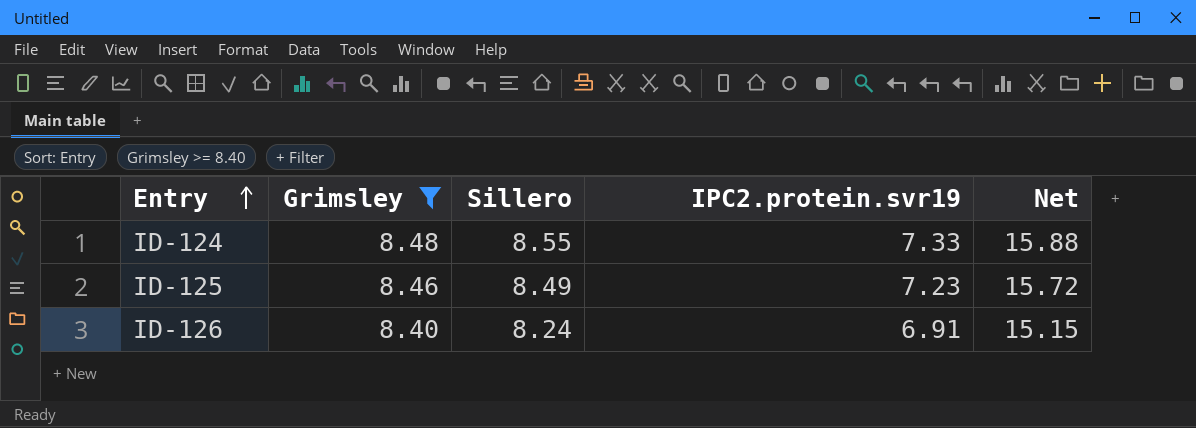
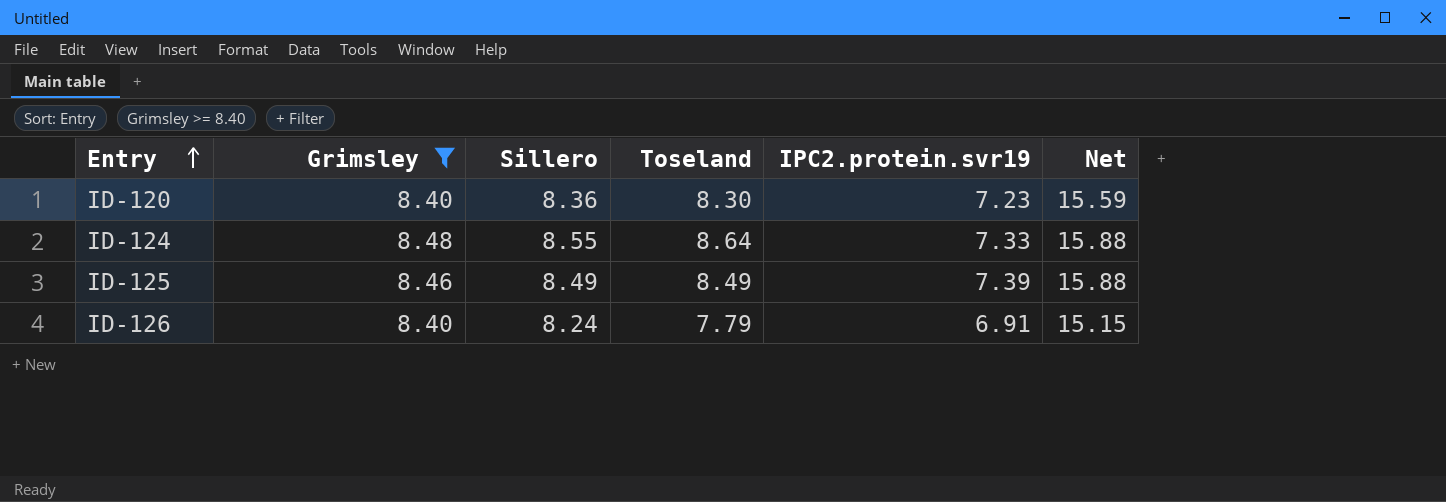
column Toseland | position: none -> 4
row ID-120: none -> 8.40 | 8.36 | 8.30 | 7.23 | 15.59
ID-125 | IPC2.protein.svr19: 7.23 -> 7.39
ID-125 | Net: 15.72 -> 15.88

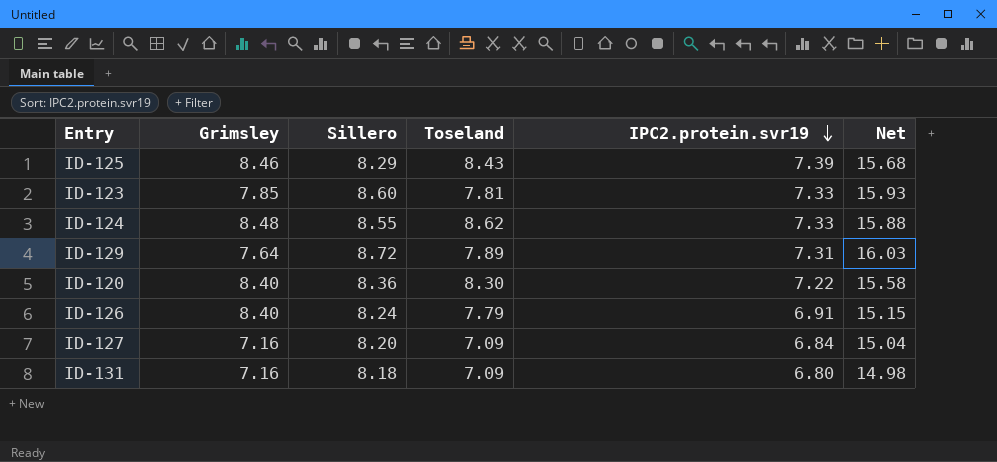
filter: Grimsley >= 8.40 -> none
row order: Entry ascending -> IPC2.protein.svr19 descending
ID-125 | Sillero: 8.49 -> 8.29
ID-125 | Toseland: 8.49 -> 8.43
ID-125 | Net: 15.88 -> 15.68
ID-124 | Toseland: 8.64 -> 8.62
ID-120 | IPC2.protein.svr19: 7.23 -> 7.22
ID-120 | Net: 15.59 -> 15.58

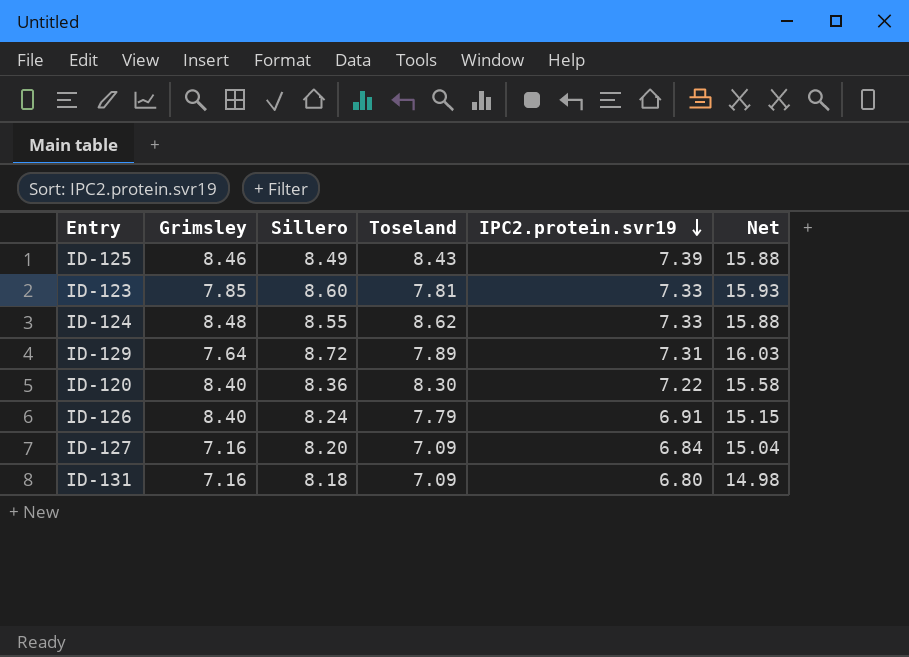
ID-125 | Sillero: 8.29 -> 8.49
ID-125 | Net: 15.68 -> 15.88

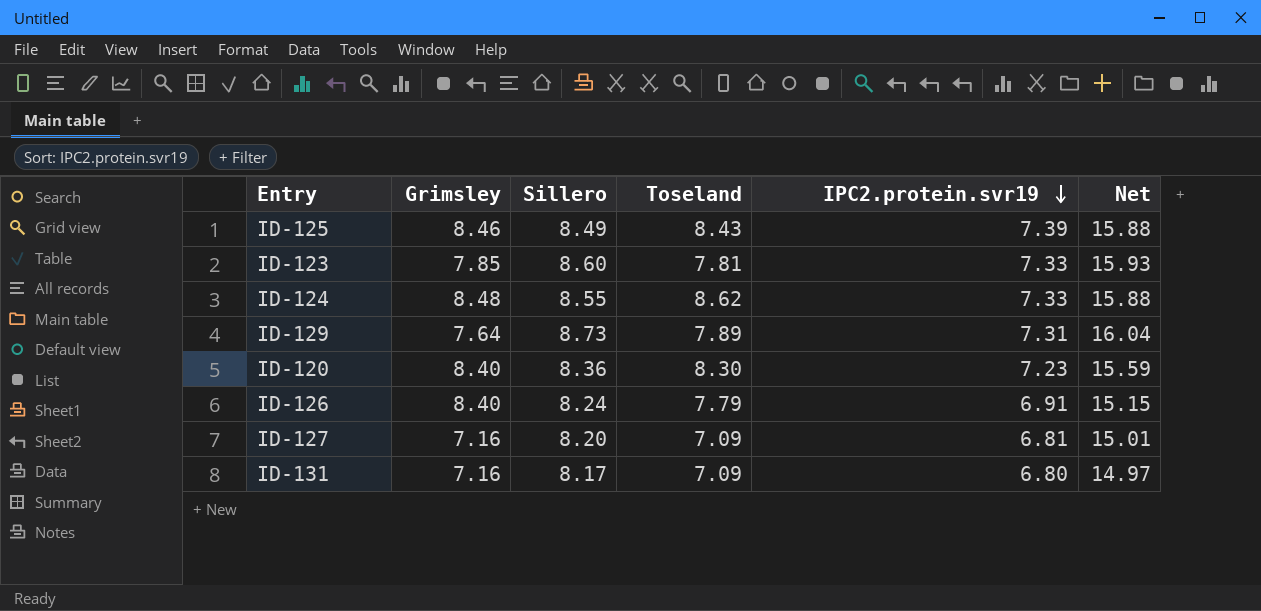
ID-129 | Sillero: 8.72 -> 8.73
ID-129 | Net: 16.03 -> 16.04
ID-120 | IPC2.protein.svr19: 7.22 -> 7.23
ID-120 | Net: 15.58 -> 15.59
ID-127 | IPC2.protein.svr19: 6.84 -> 6.81
ID-127 | Net: 15.04 -> 15.01
ID-131 | Sillero: 8.18 -> 8.17
ID-131 | Net: 14.98 -> 14.97

